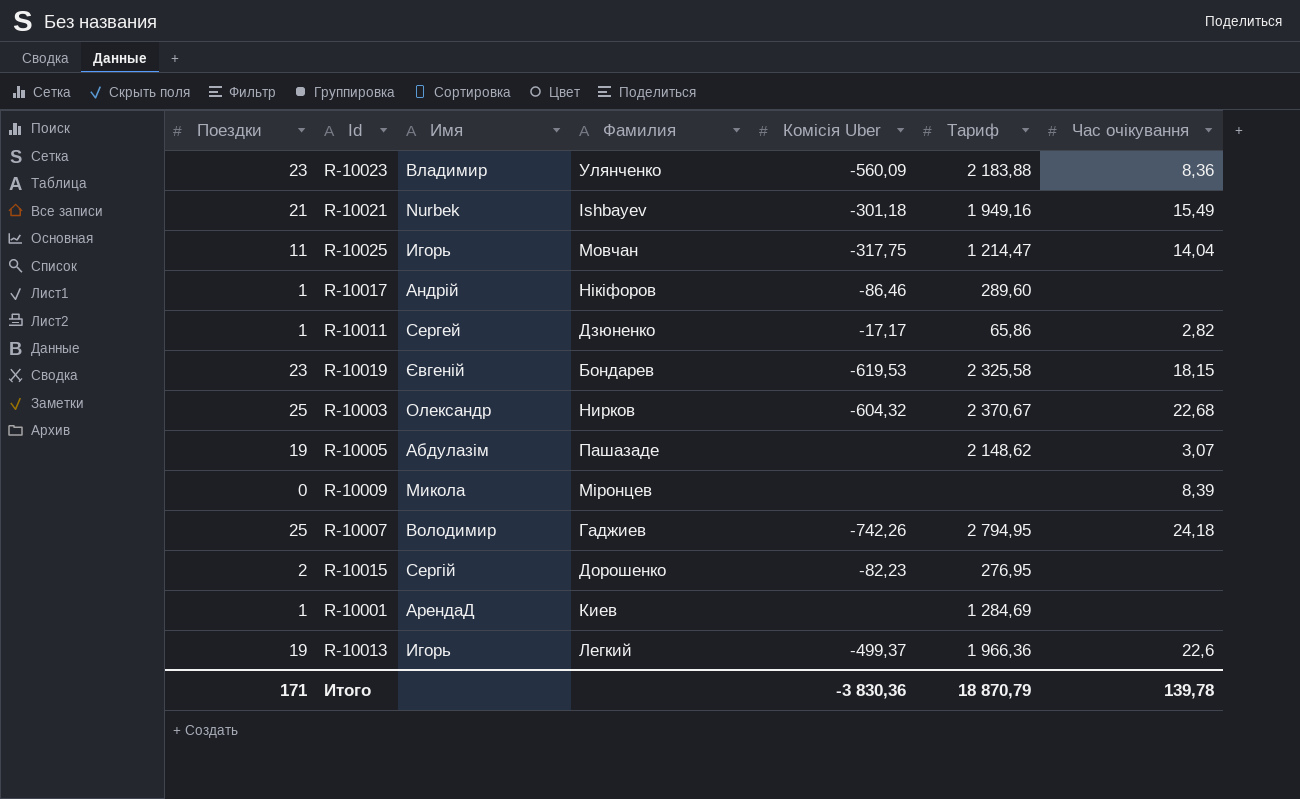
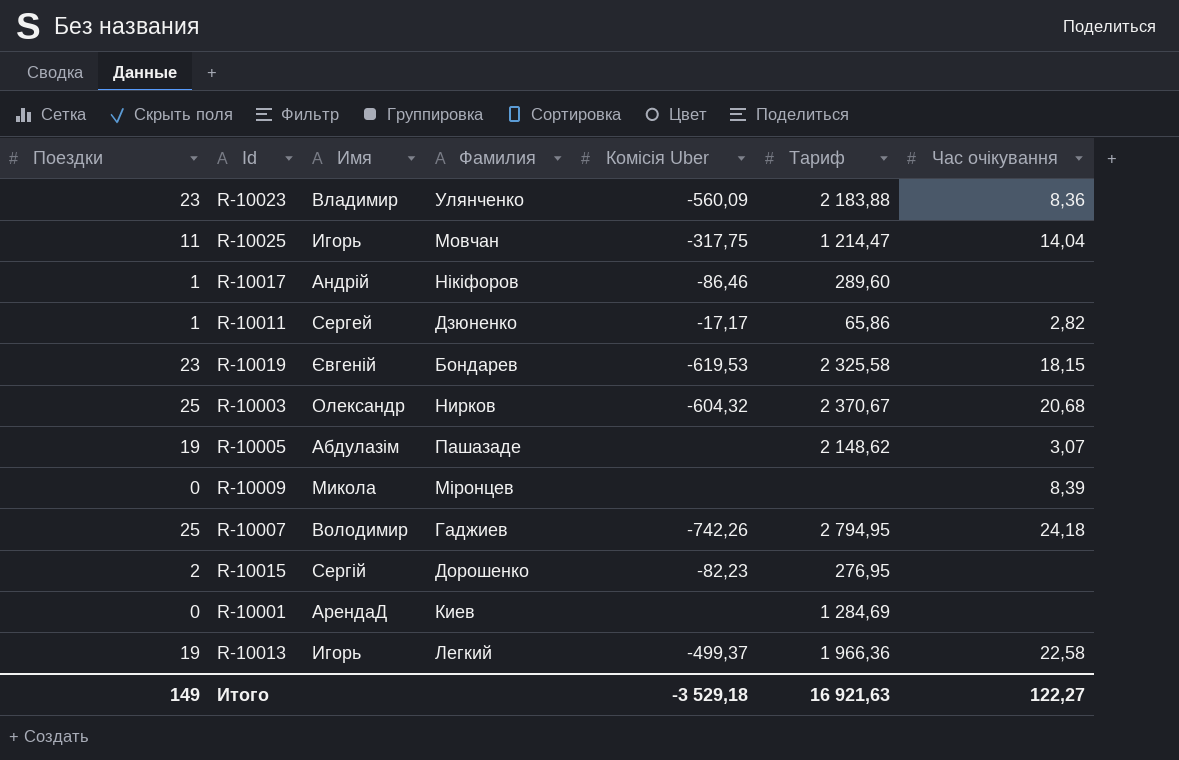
row R-10021: 21 | Nurbek | Ishbayev | -301,18 | 1 949,16 | 15,49 -> none
R-10003 | Час очікування: 22,68 -> 20,68
R-10001 | Поездки: 1 -> 0
R-10013 | Час очікування: 22,6 -> 22,58
Итого | Поездки: 171 -> 149
Итого | Комісія Uber: -3 830,36 -> -3 529,18
Итого | Тариф: 18 870,79 -> 16 921,63
Итого | Час очікування: 139,78 -> 122,27

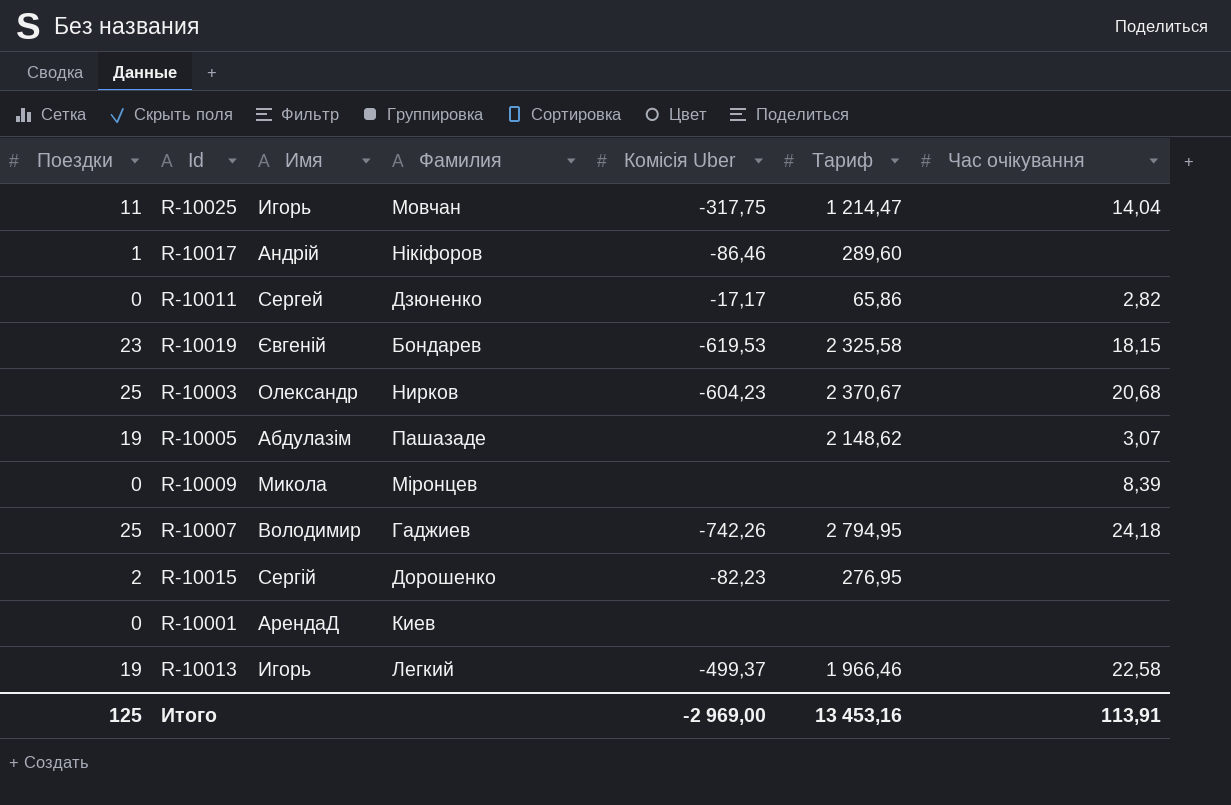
row R-10023: 23 | Владимир | Улянченко | -560,09 | 2 183,88 | 8,36 -> none
R-10011 | Поездки: 1 -> 0
R-10003 | Комісія Uber: -604,32 -> -604,23
R-10001 | Тариф: 1 284,69 -> none
R-10013 | Тариф: 1 966,36 -> 1 966,46
Итого | Поездки: 149 -> 125
Итого | Комісія Uber: -3 529,18 -> -2 969,00
Итого | Тариф: 16 921,63 -> 13 453,16
Итого | Час очікування: 122,27 -> 113,91

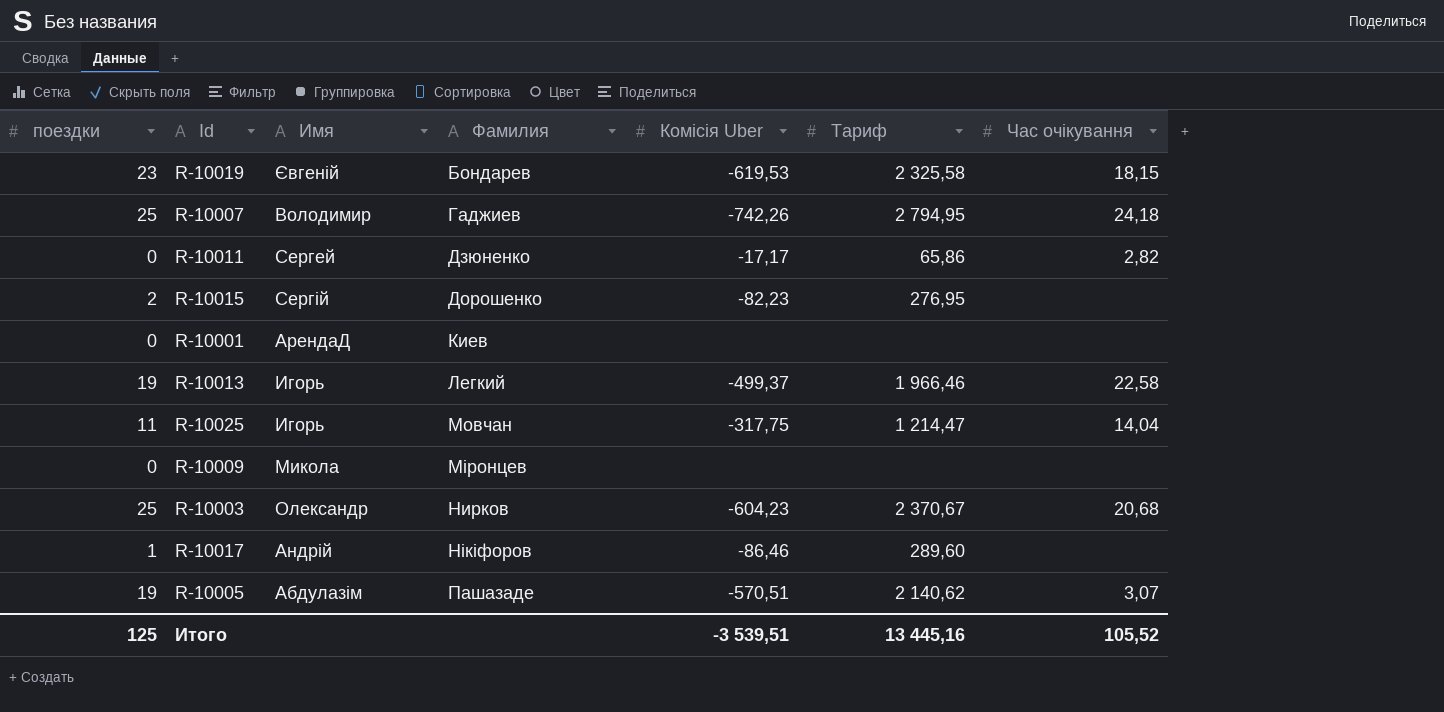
row order: none -> Фамилия ascending
column name: Поездки -> поездки
R-10009 | Час очікування: 8,39 -> none
R-10005 | Комісія Uber: none -> -570,51
R-10005 | Тариф: 2 148,62 -> 2 140,62
Итого | Комісія Uber: -2 969,00 -> -3 539,51
Итого | Тариф: 13 453,16 -> 13 445,16
Итого | Час очікування: 113,91 -> 105,52

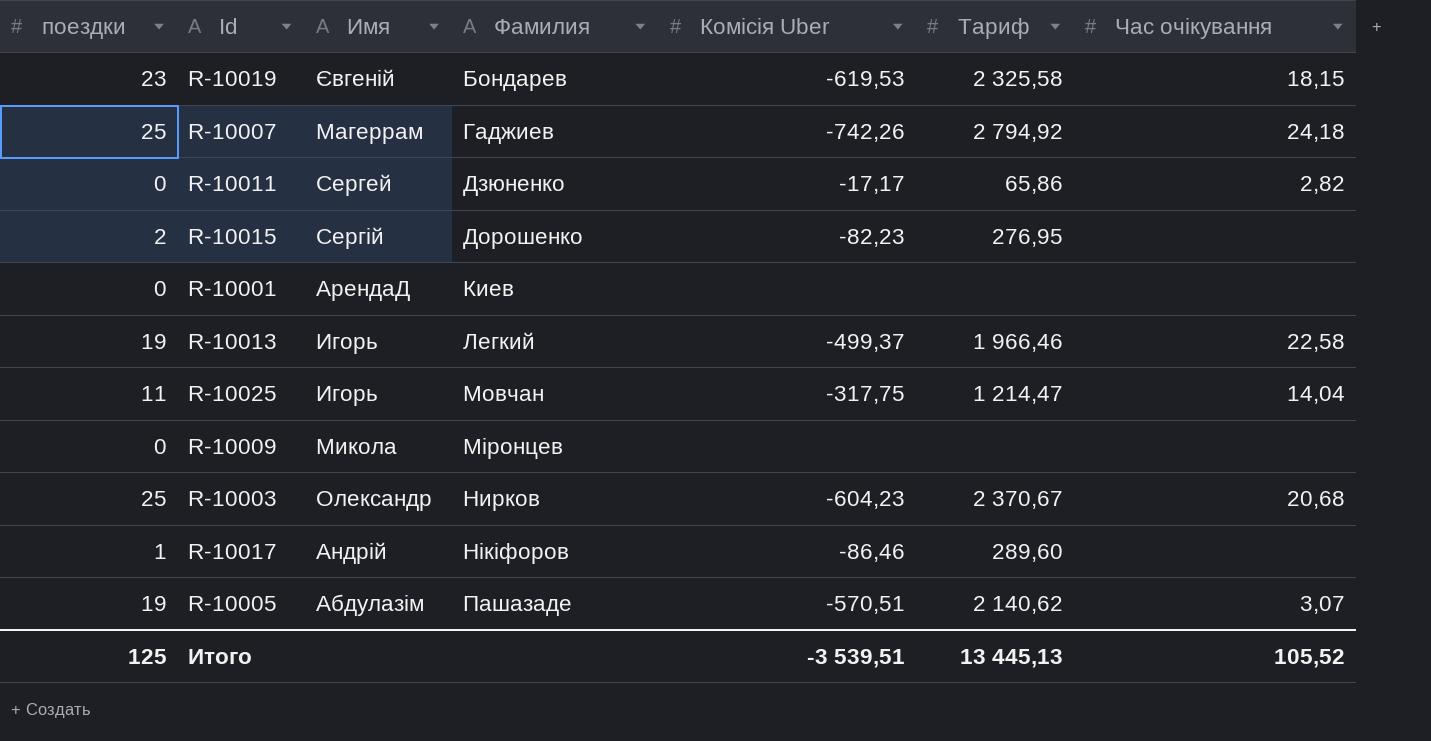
R-10007 | Имя: Володимир -> Магеррам
R-10007 | Тариф: 2 794,95 -> 2 794,92
Итого | Тариф: 13 445,16 -> 13 445,13

